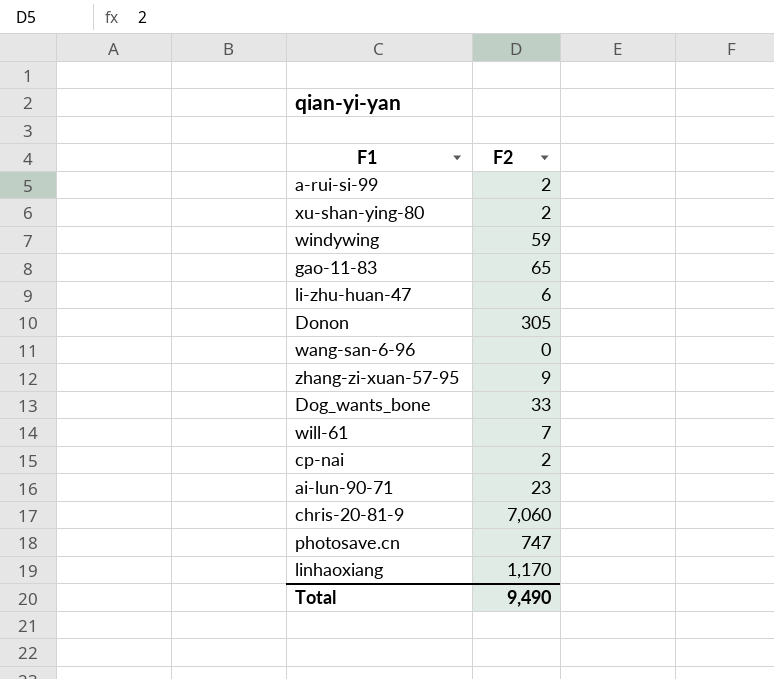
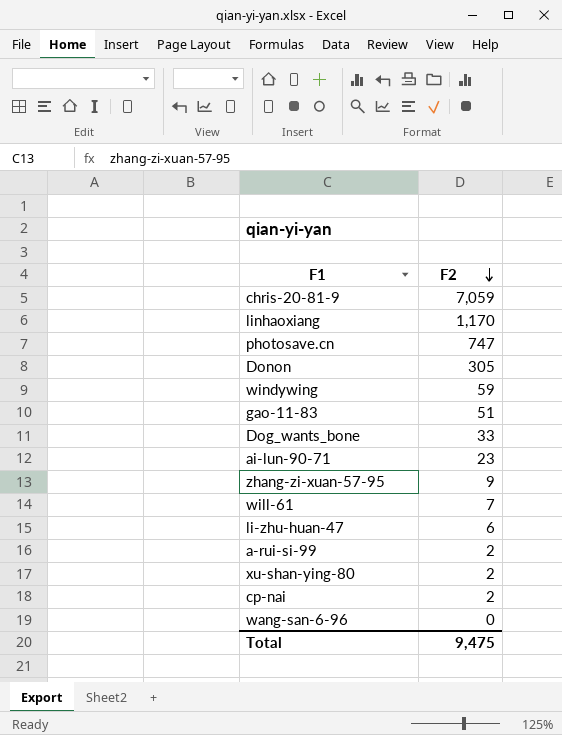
row order: none -> F2 descending
chris-20-81-9 | F2: 7,060 -> 7,059
gao-11-83 | F2: 65 -> 51
Total | F2: 9,490 -> 9,475

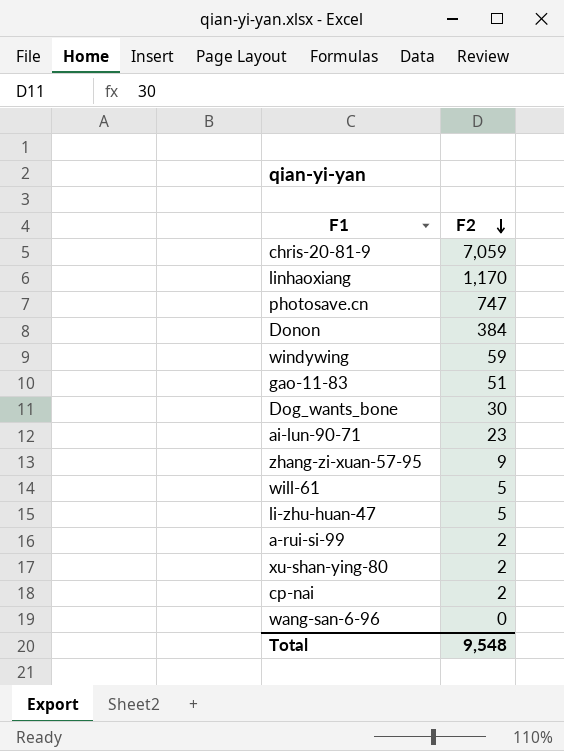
Donon | F2: 305 -> 384
Dog_wants_bone | F2: 33 -> 30
will-61 | F2: 7 -> 5
li-zhu-huan-47 | F2: 6 -> 5
Total | F2: 9,475 -> 9,548

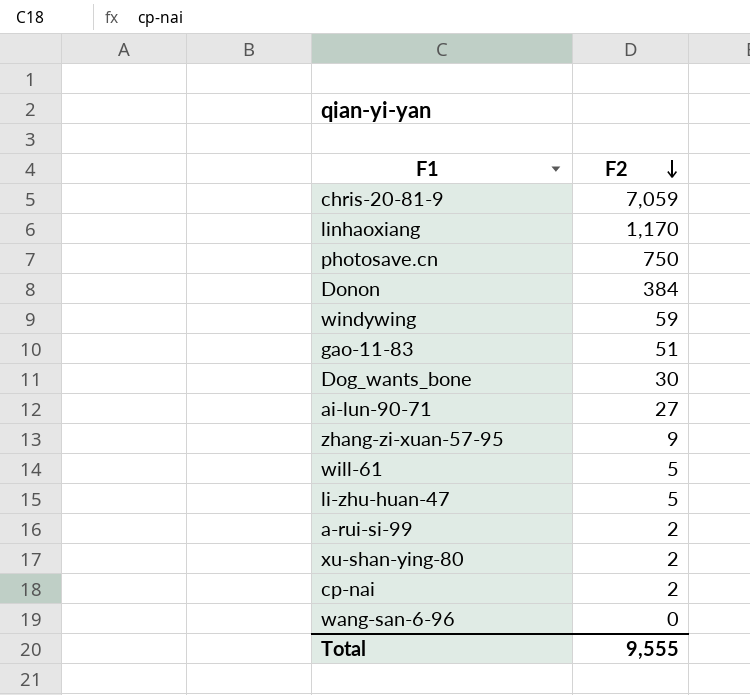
photosave.cn | F2: 747 -> 750
ai-lun-90-71 | F2: 23 -> 27
Total | F2: 9,548 -> 9,555

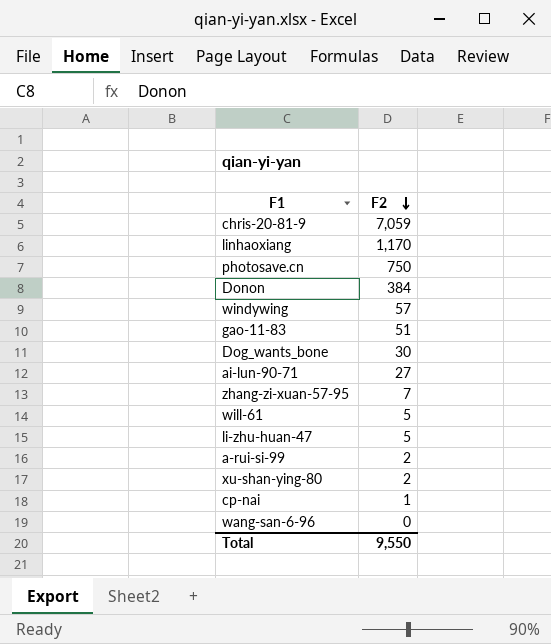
windywing | F2: 59 -> 57
zhang-zi-xuan-57-95 | F2: 9 -> 7
cp-nai | F2: 2 -> 1
Total | F2: 9,555 -> 9,550

